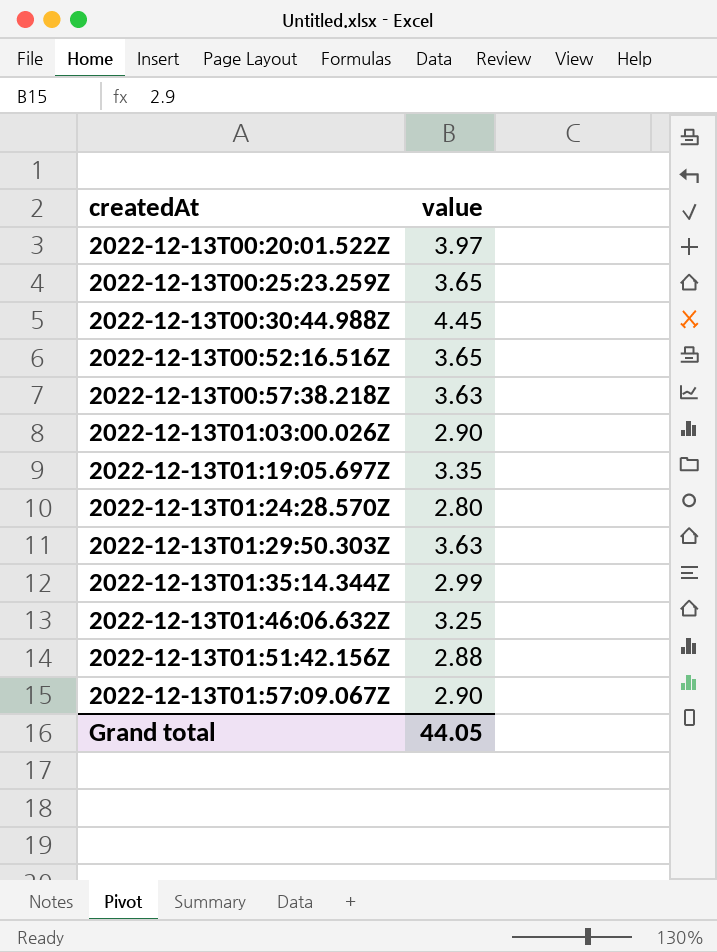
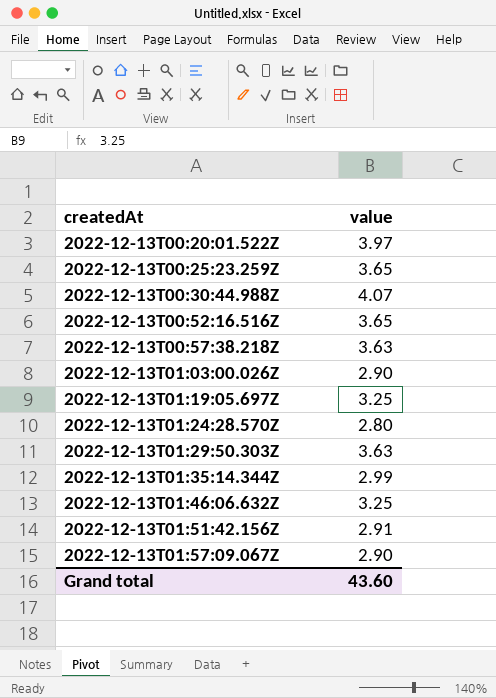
2022-12-13T00:30:44.988Z | value: 4.45 -> 4.07
2022-12-13T01:19:05.697Z | value: 3.35 -> 3.25
2022-12-13T01:51:42.156Z | value: 2.88 -> 2.91
Grand total | value: 44.05 -> 43.60

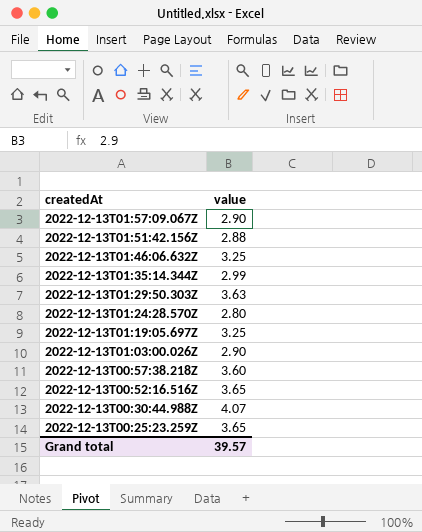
row order: createdAt ascending -> createdAt descending
row 2022-12-13T00:20:01.522Z: 3.97 -> none
2022-12-13T01:51:42.156Z | value: 2.91 -> 2.88
2022-12-13T00:57:38.218Z | value: 3.63 -> 3.60
Grand total | value: 43.60 -> 39.57

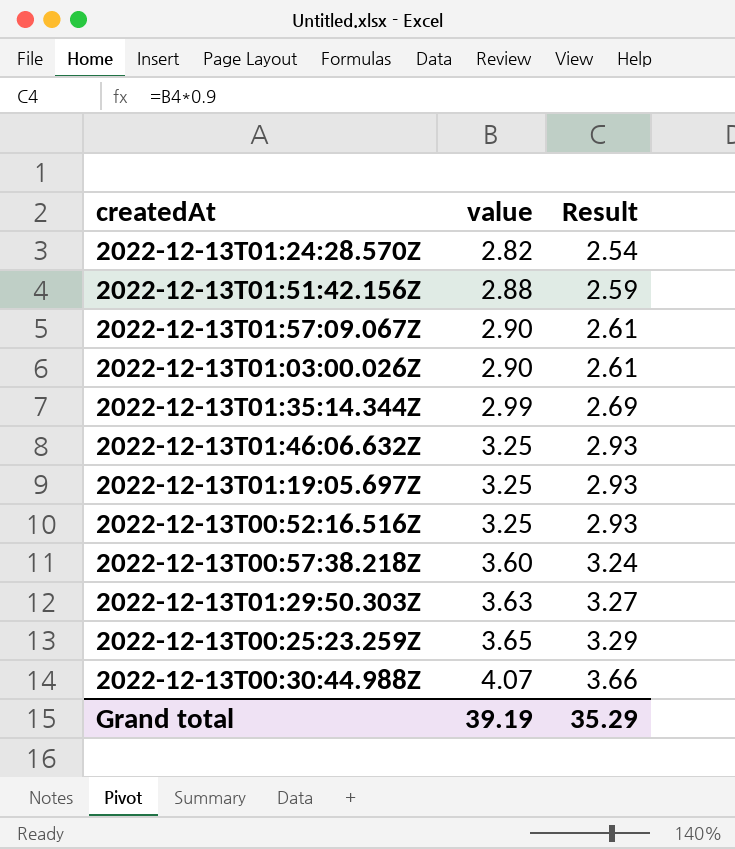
row order: createdAt descending -> value ascending
column Result | formula: none -> [value] * 0.9
2022-12-13T01:24:28.570Z | value: 2.80 -> 2.82
2022-12-13T00:52:16.516Z | value: 3.65 -> 3.25
Grand total | value: 39.57 -> 39.19

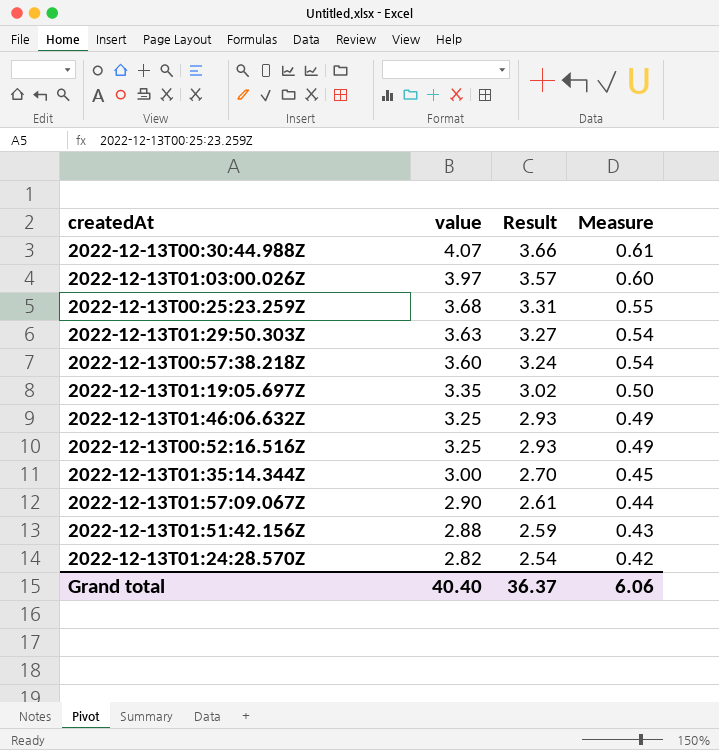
row order: value ascending -> value descending
column Measure | formula: none -> [value] * 0.15
2022-12-13T01:03:00.026Z | value: 2.90 -> 3.97
2022-12-13T01:03:00.026Z | Result: 2.61 -> 3.57
2022-12-13T00:25:23.259Z | value: 3.65 -> 3.68
2022-12-13T00:25:23.259Z | Result: 3.29 -> 3.31
2022-12-13T01:19:05.697Z | value: 3.25 -> 3.35
2022-12-13T01:19:05.697Z | Result: 2.93 -> 3.02
2022-12-13T01:35:14.344Z | value: 2.99 -> 3.00
2022-12-13T01:35:14.344Z | Result: 2.69 -> 2.70
Grand total | value: 39.19 -> 40.40
Grand total | Result: 35.29 -> 36.37

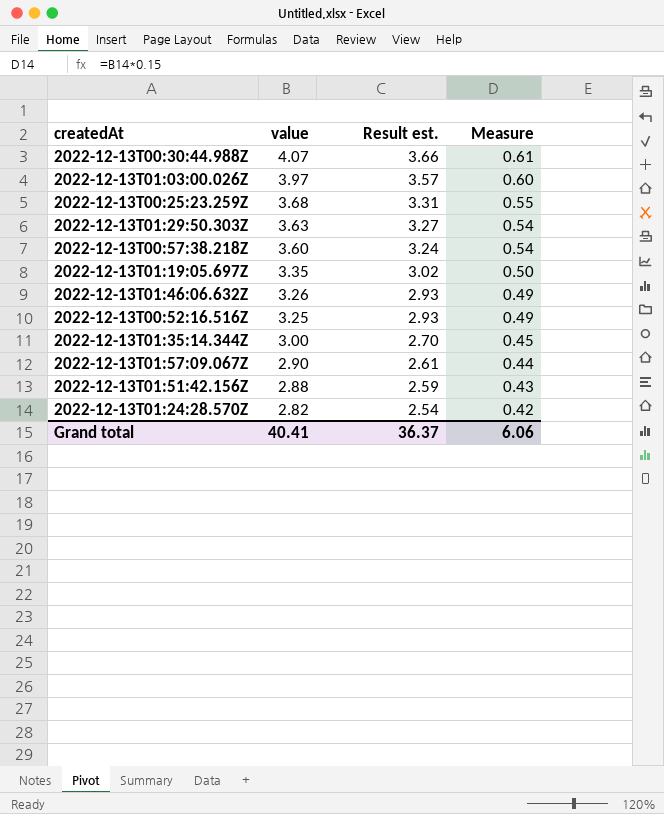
column name: Result -> Result est.
2022-12-13T01:46:06.632Z | value: 3.25 -> 3.26
Grand total | value: 40.40 -> 40.41

